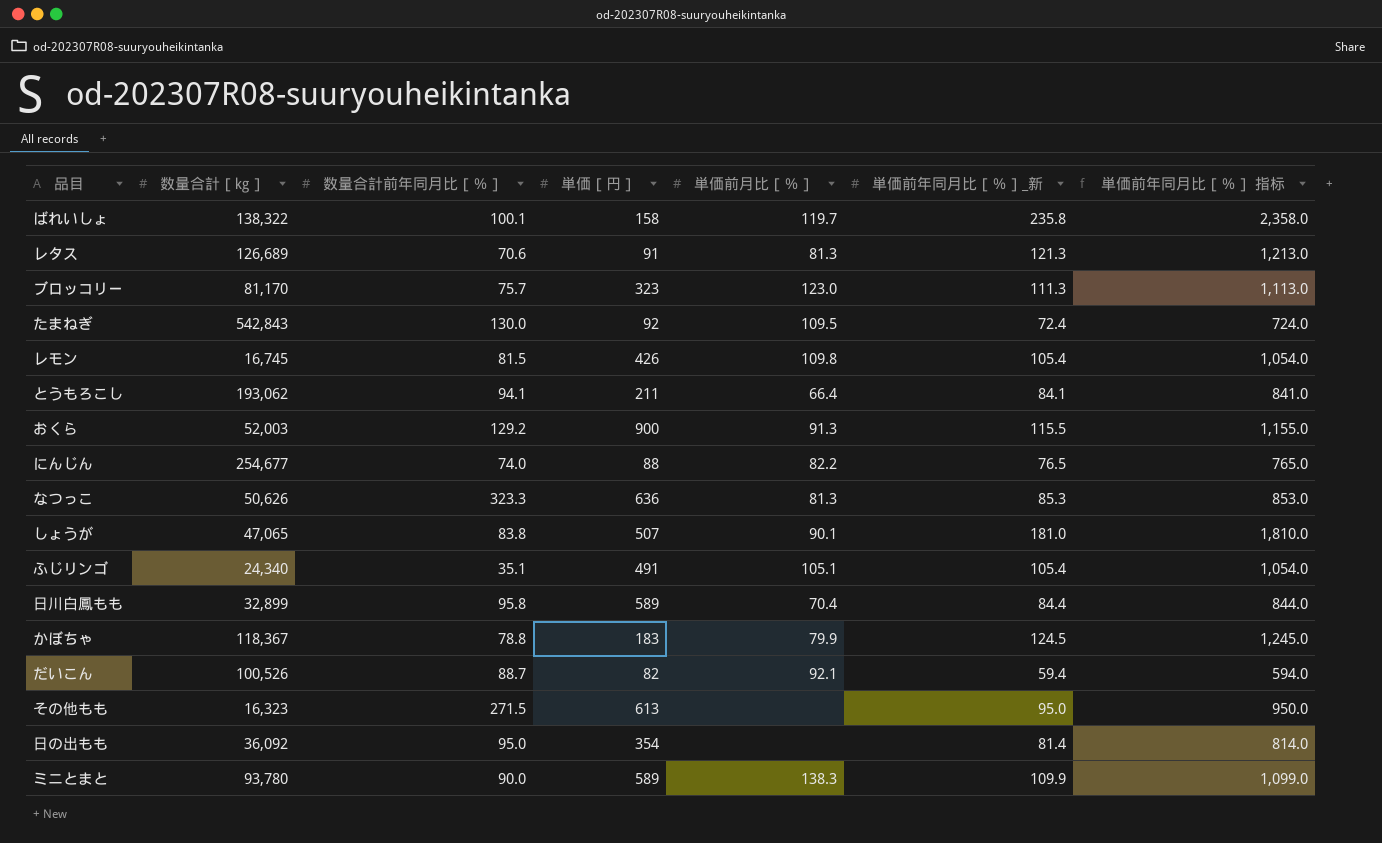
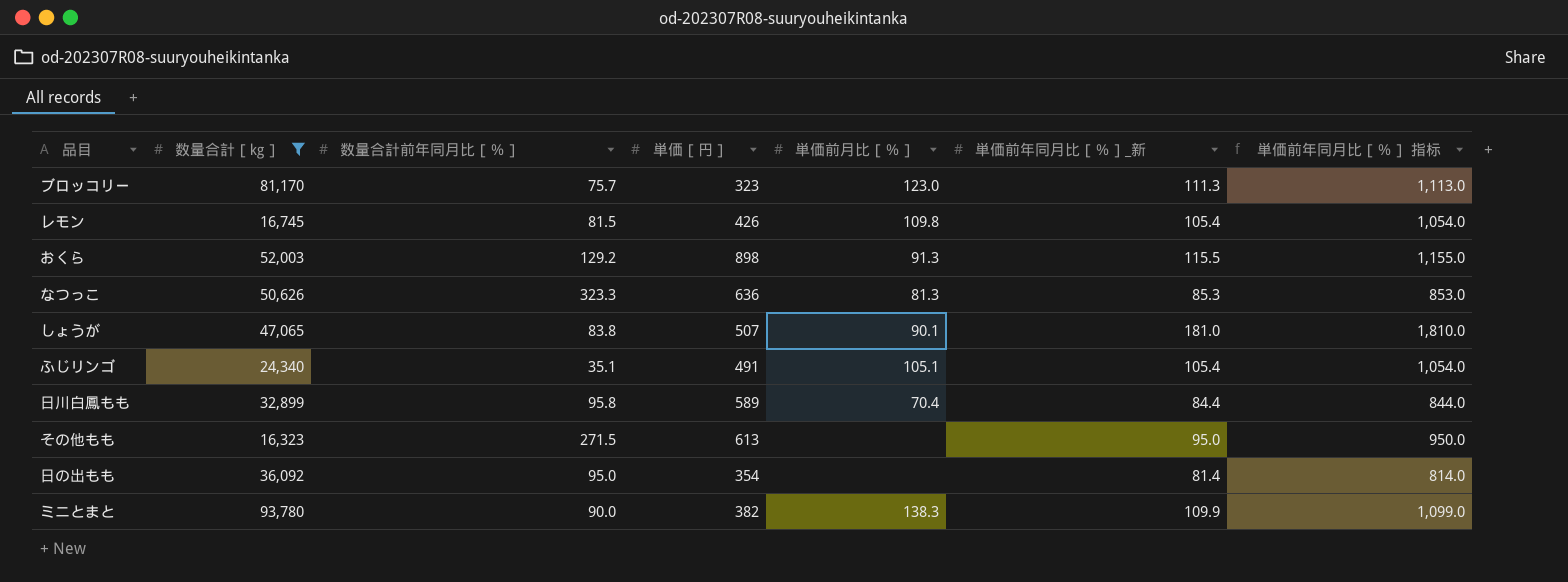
filter: none -> 数量合計［㎏］ <= 93,780
おくら | 単価［円］: 900 -> 898
ミニとまと | 単価［円］: 589 -> 382

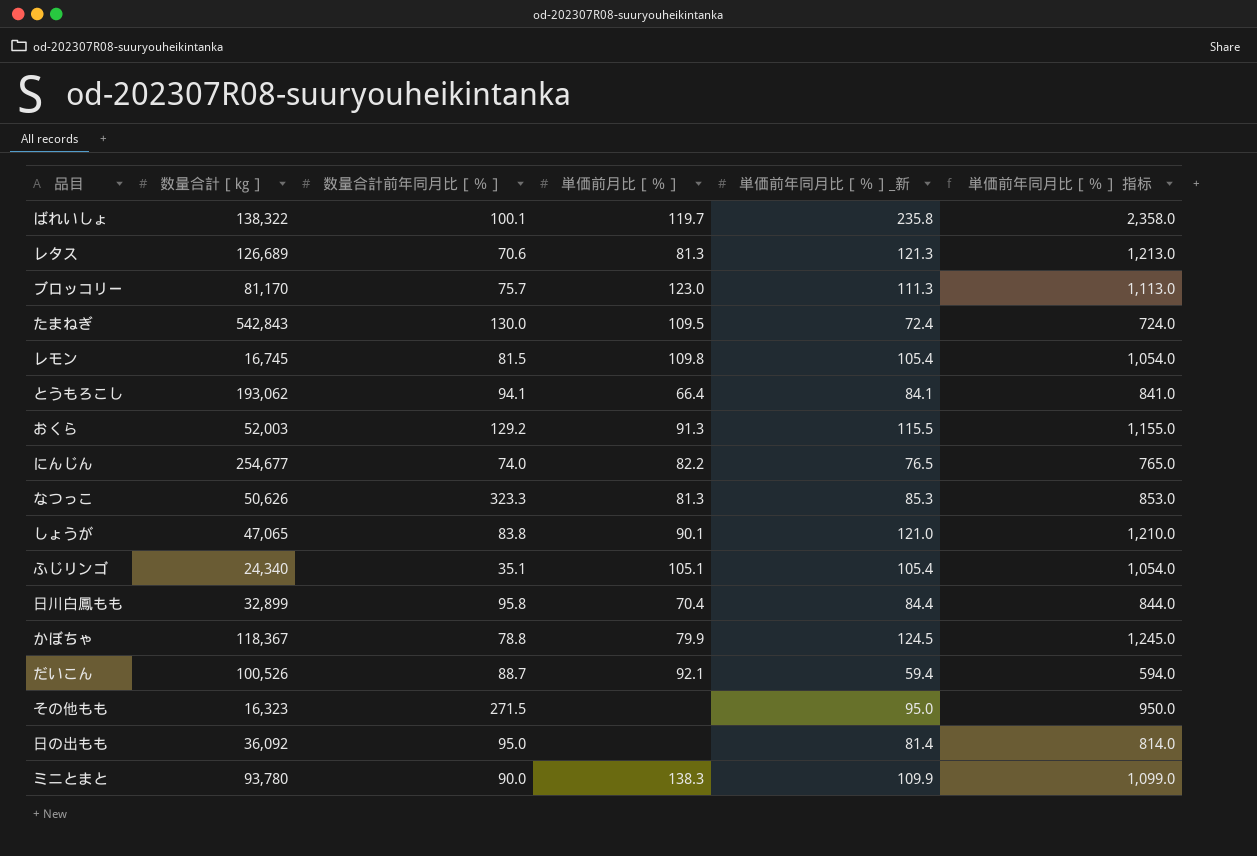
filter: 数量合計［㎏］ <= 93,780 -> none
column 単価［円］ | position: 4 -> none
しょうが | 単価前年同月比［％］_新: 181.0 -> 121.0
しょうが | 単価前年同月比［％］ 指标: 1,810.0 -> 1,210.0

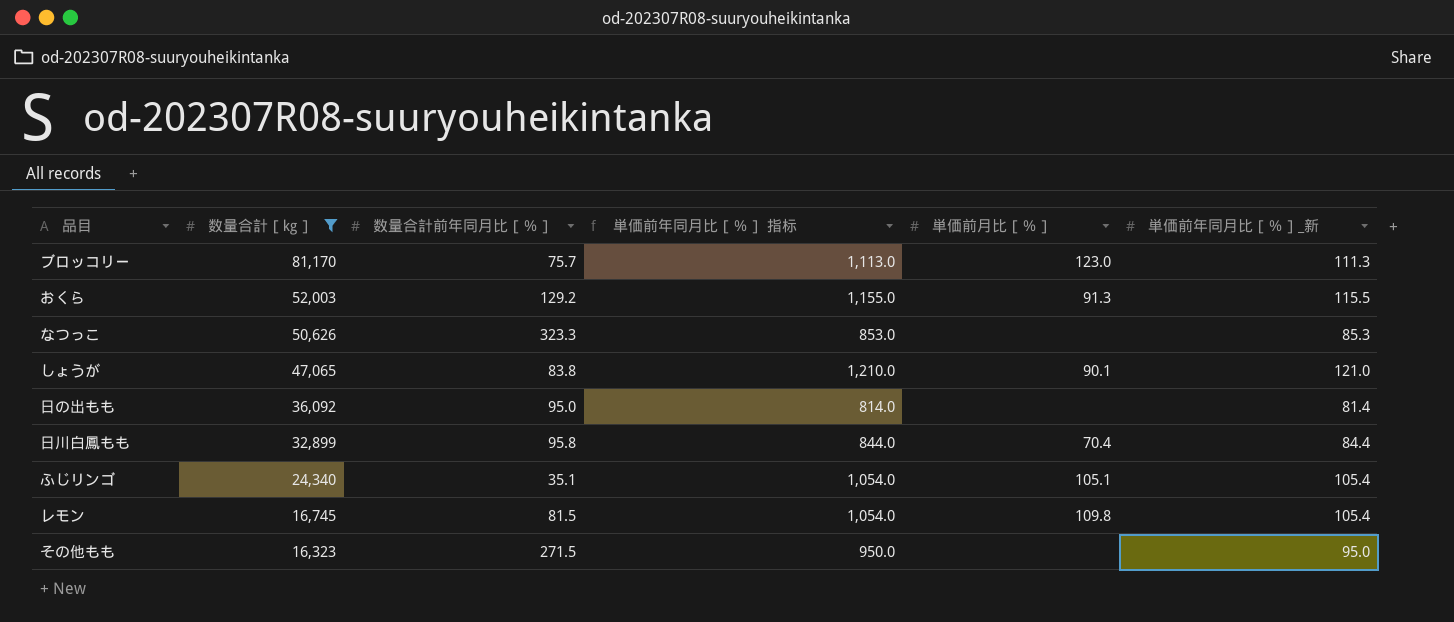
filter: none -> 数量合計［㎏］ <= 81,170
row order: none -> 数量合計［㎏］ descending
column 単価前年同月比［％］ 指标 | position: 6 -> 4
なつっこ | 単価前月比［％］: 81.3 -> none

